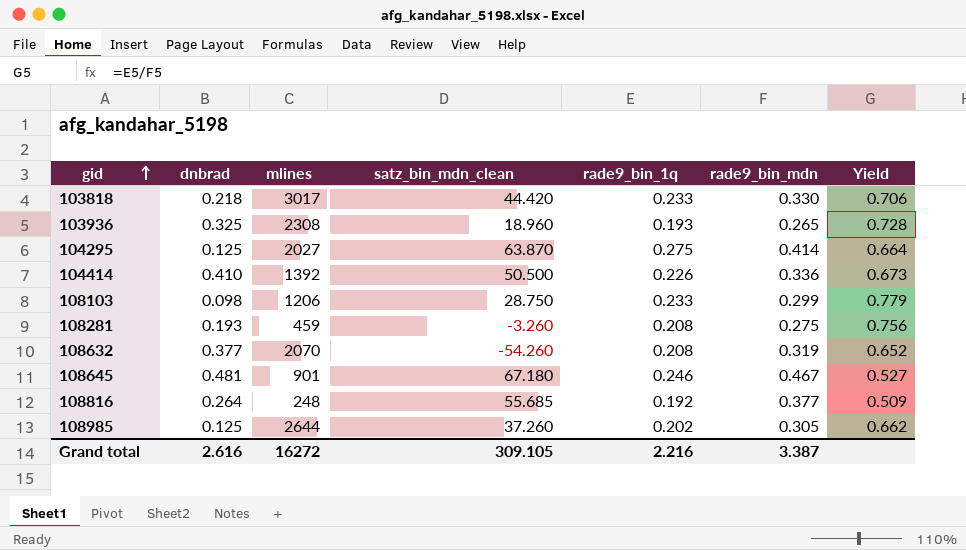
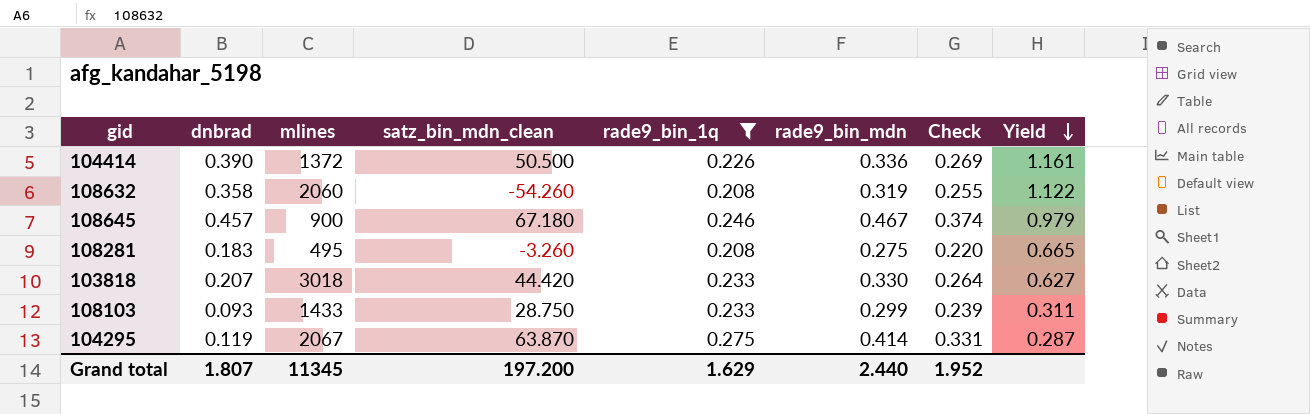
filter: none -> rade9_bin_1q >= 0.208
row order: gid ascending -> Yield descending
column Check | formula: none -> [rade9_bin_mdn] * 0.8
column Yield | formula: [rade9_bin_1q] / [rade9_bin_mdn] -> [dnbrad] / [rade9_bin_mdn]
104414 | dnbrad: 0.410 -> 0.390
104414 | mlines: 1392 -> 1372
108632 | dnbrad: 0.377 -> 0.358
108632 | mlines: 2070 -> 2060
108645 | dnbrad: 0.481 -> 0.457
108645 | mlines: 901 -> 900
108281 | dnbrad: 0.193 -> 0.183
108281 | mlines: 459 -> 495
103818 | dnbrad: 0.218 -> 0.207
103818 | mlines: 3017 -> 3018
108103 | dnbrad: 0.098 -> 0.093
108103 | mlines: 1206 -> 1433
104295 | dnbrad: 0.125 -> 0.119
104295 | mlines: 2027 -> 2067
Grand total | dnbrad: 2.616 -> 1.807
Grand total | mlines: 16272 -> 11345
Grand total | satz_bin_mdn_clean: 309.105 -> 197.200
Grand total | rade9_bin_1q: 2.216 -> 1.629
Grand total | rade9_bin_mdn: 3.387 -> 2.440

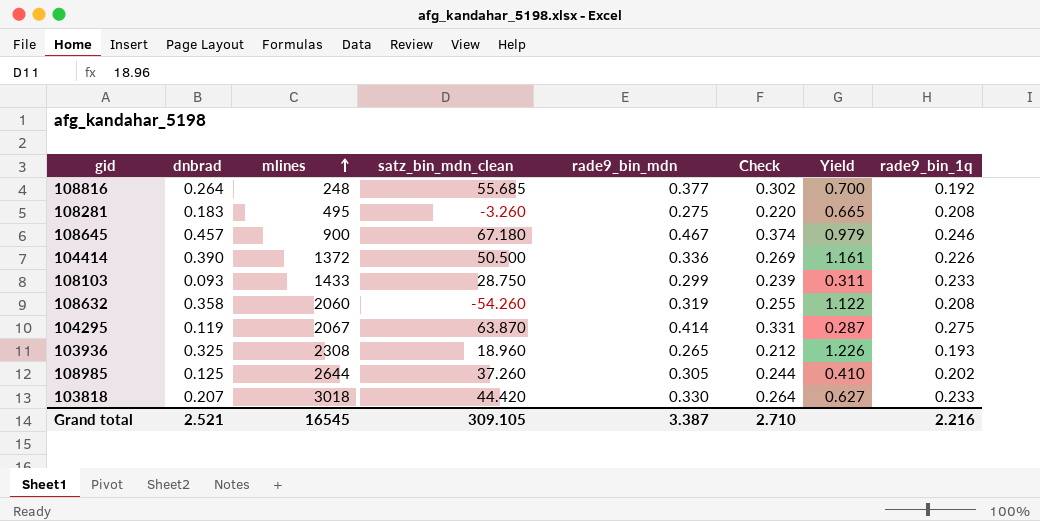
filter: rade9_bin_1q >= 0.208 -> none
row order: Yield descending -> mlines ascending
column rade9_bin_1q | position: 5 -> 8
Grand total | dnbrad: 1.807 -> 2.521
Grand total | mlines: 11345 -> 16545
Grand total | satz_bin_mdn_clean: 197.200 -> 309.105
Grand total | rade9_bin_mdn: 2.440 -> 3.387
Grand total | Check: 1.952 -> 2.710
Grand total | rade9_bin_1q: 1.629 -> 2.216

